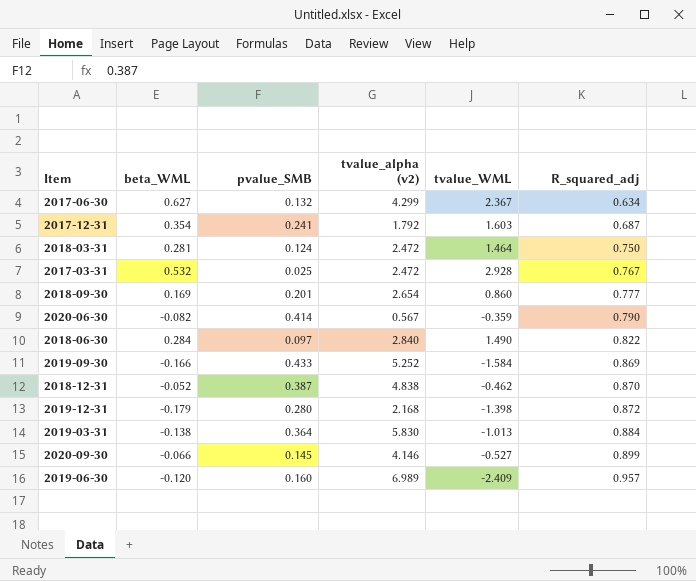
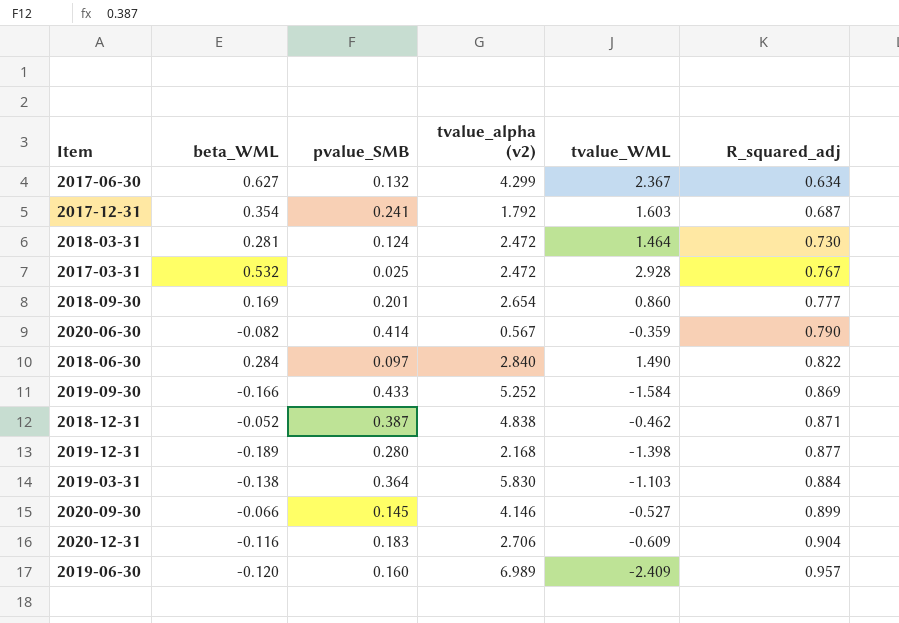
2018-03-31 | R_squared_adj: 0.750 -> 0.730
2018-12-31 | R_squared_adj: 0.870 -> 0.871
2019-12-31 | beta_WML: -0.179 -> -0.189
2019-12-31 | R_squared_adj: 0.872 -> 0.877
2019-03-31 | tvalue_WML: -1.013 -> -1.103
row 2020-12-31: none -> -0.116 | 0.183 | 2.706 | -0.609 | 0.904

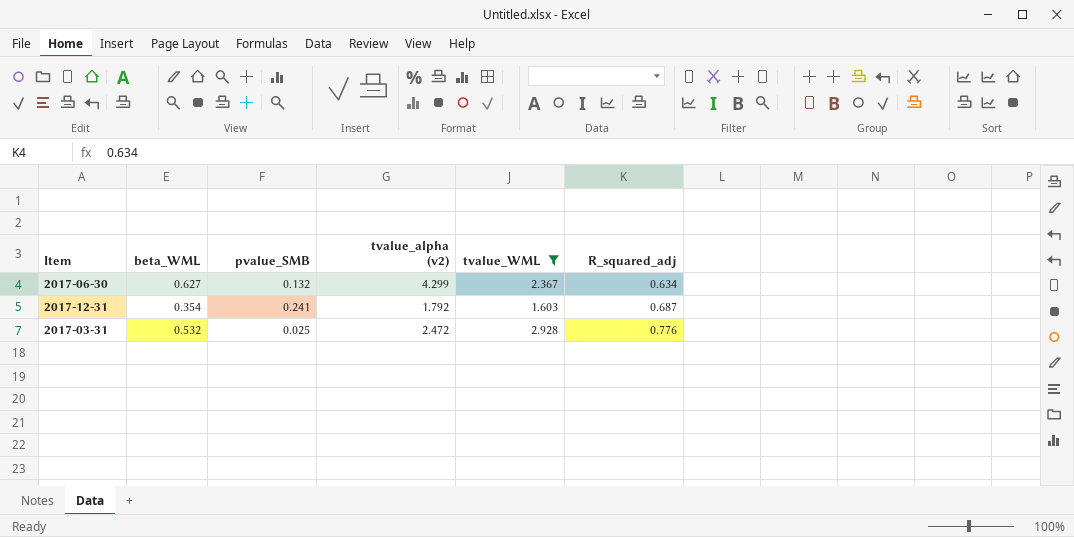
filter: none -> tvalue_WML >= 1.603
2017-03-31 | R_squared_adj: 0.767 -> 0.776

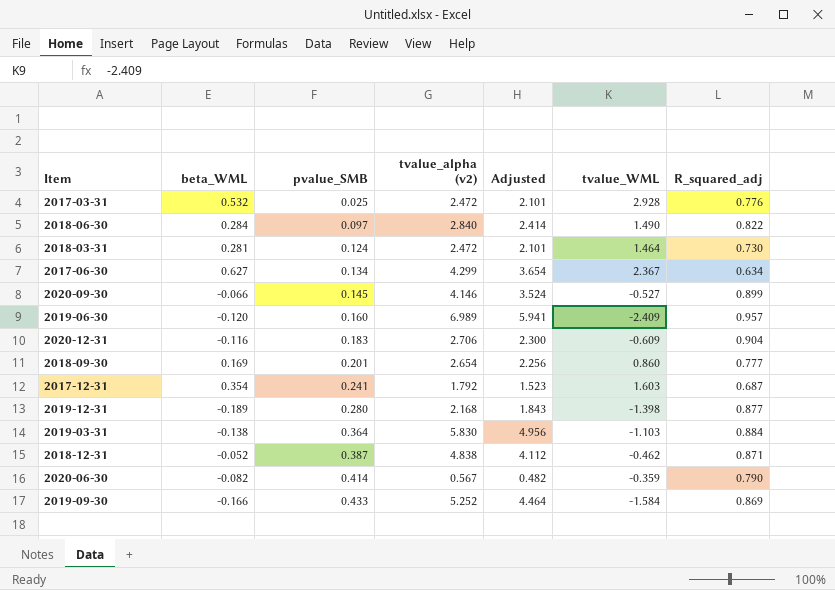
filter: tvalue_WML >= 1.603 -> none
row order: R_squared_adj ascending -> pvalue_SMB ascending
column Adjusted | formula: none -> [tvalue_alpha (v2)] * 0.85
2017-06-30 | pvalue_SMB: 0.132 -> 0.134

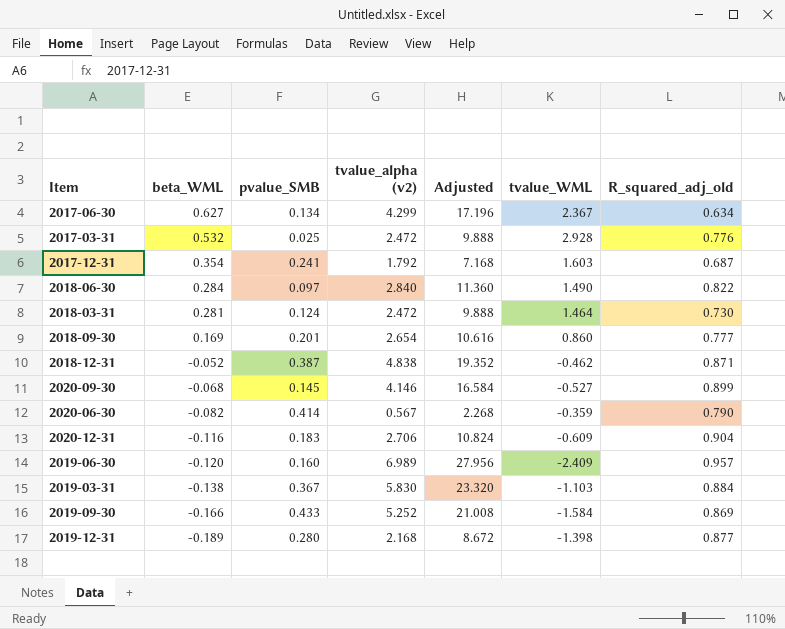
row order: pvalue_SMB ascending -> beta_WML descending
column Adjusted | formula: [tvalue_alpha (v2)] * 0.85 -> [tvalue_alpha (v2)] * 4
column name: R_squared_adj -> R_squared_adj_old
2020-09-30 | beta_WML: -0.066 -> -0.068
2019-03-31 | pvalue_SMB: 0.364 -> 0.367

